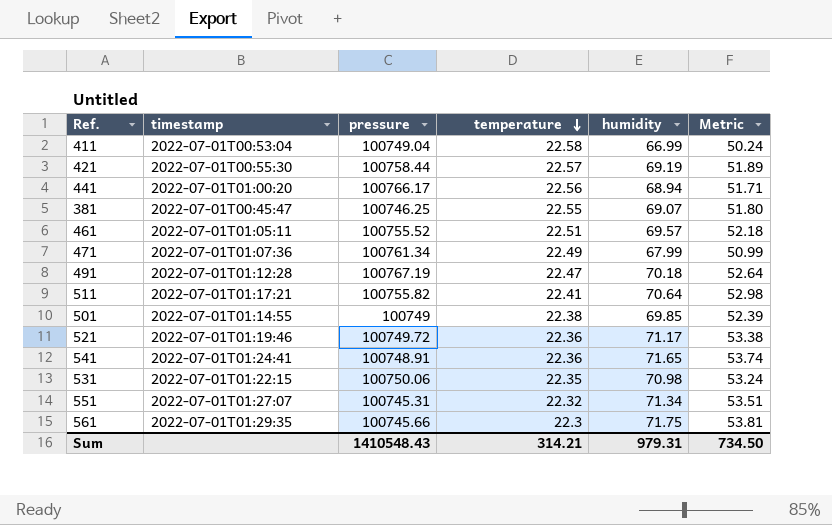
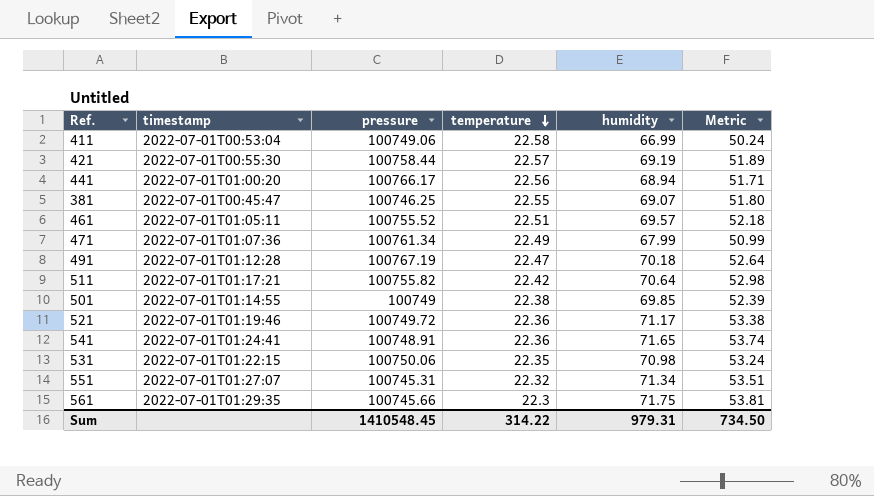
411 | pressure: 100749.04 -> 100749.06
511 | temperature: 22.41 -> 22.42
Sum | pressure: 1410548.43 -> 1410548.45
Sum | temperature: 314.21 -> 314.22

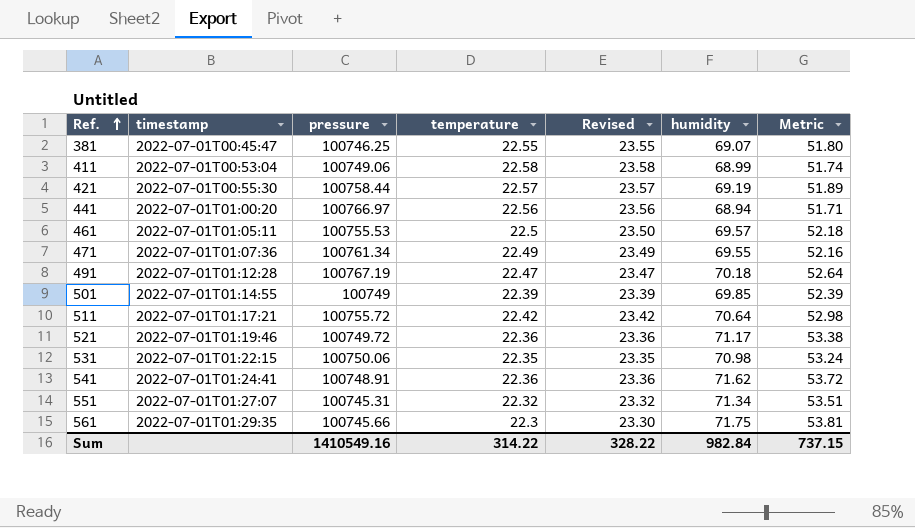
row order: temperature descending -> Ref. ascending
column Revised | formula: none -> [temperature] + 1
411 | humidity: 66.99 -> 68.99
411 | Metric: 50.24 -> 51.74
441 | pressure: 100766.17 -> 100766.97
461 | pressure: 100755.52 -> 100755.53
461 | temperature: 22.51 -> 22.5
471 | humidity: 67.99 -> 69.55
471 | Metric: 50.99 -> 52.16
501 | temperature: 22.38 -> 22.39
511 | pressure: 100755.82 -> 100755.72
541 | humidity: 71.65 -> 71.62
541 | Metric: 53.74 -> 53.72
Sum | pressure: 1410548.45 -> 1410549.16
Sum | humidity: 979.31 -> 982.84
Sum | Metric: 734.50 -> 737.15

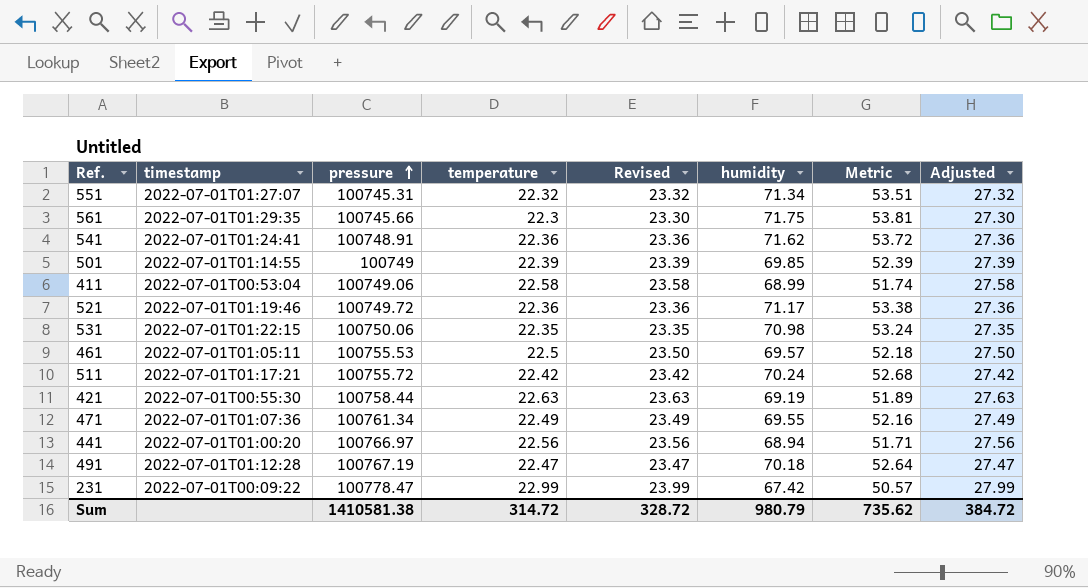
row order: Ref. ascending -> pressure ascending
column Adjusted | formula: none -> [temperature] + 5
row 381: 2022-07-01T00:45:47 | 100746.25 | 22.55 | 23.55 | 69.07 | 51.80 -> none
511 | humidity: 70.64 -> 70.24
511 | Metric: 52.98 -> 52.68
421 | temperature: 22.57 -> 22.63
421 | Revised: 23.57 -> 23.63
row 231: none -> 2022-07-01T00:09:22 | 100778.47 | 22.99 | 23.99 | 67.42 | 50.57 | 27.99
Sum | pressure: 1410549.16 -> 1410581.38
Sum | temperature: 314.22 -> 314.72
Sum | Revised: 328.22 -> 328.72
Sum | humidity: 982.84 -> 980.79
Sum | Metric: 737.15 -> 735.62

